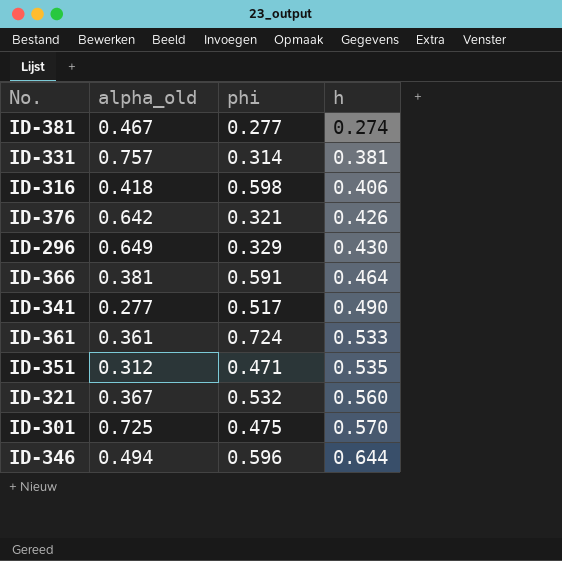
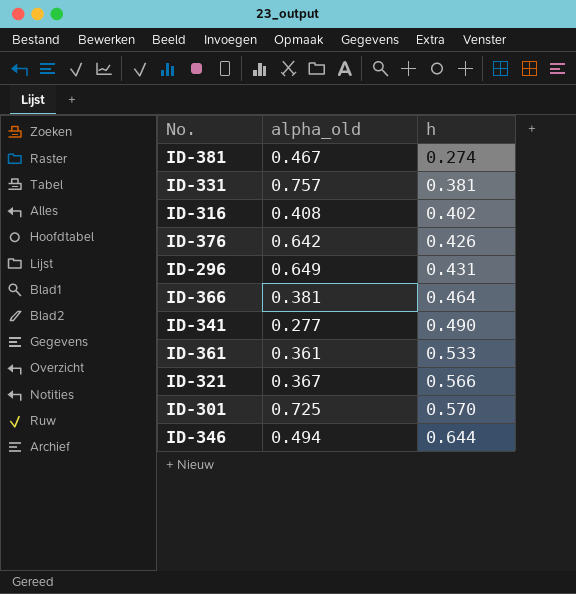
column phi | position: 3 -> none
row ID-351: 0.312 | 0.471 | 0.535 -> none
ID-316 | alpha_old: 0.418 -> 0.408
ID-316 | h: 0.406 -> 0.402
ID-296 | h: 0.430 -> 0.431
ID-321 | h: 0.560 -> 0.566

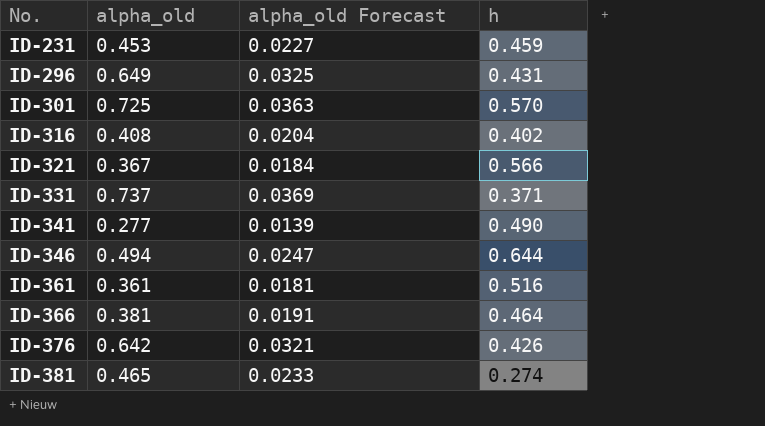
row order: h ascending -> No. ascending
column alpha_old Forecast | formula: none -> [alpha_old] * 0.05
row ID-231: none -> 0.453 | 0.0227 | 0.459
ID-331 | alpha_old: 0.757 -> 0.737
ID-331 | h: 0.381 -> 0.371
ID-361 | h: 0.533 -> 0.516
ID-381 | alpha_old: 0.467 -> 0.465

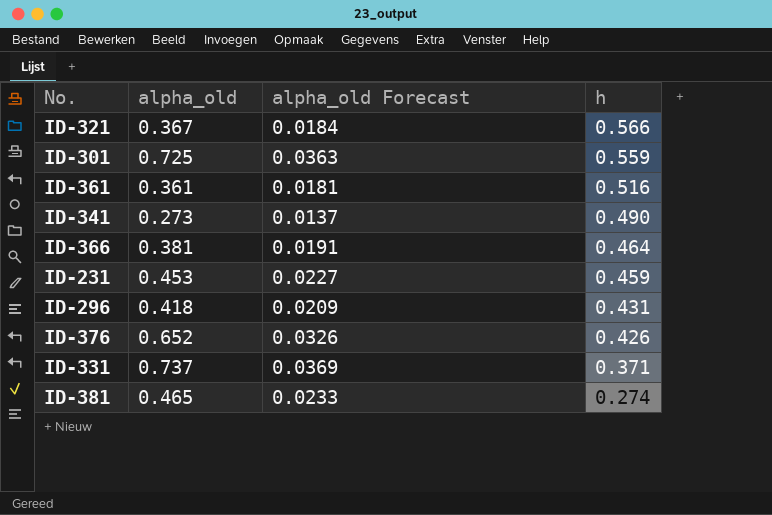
row order: No. ascending -> h descending
row ID-316: 0.408 | 0.0204 | 0.402 -> none
row ID-346: 0.494 | 0.0247 | 0.644 -> none
ID-301 | h: 0.570 -> 0.559
ID-341 | alpha_old: 0.277 -> 0.273
ID-341 | alpha_old Forecast: 0.0139 -> 0.0137
ID-296 | alpha_old: 0.649 -> 0.418
ID-296 | alpha_old Forecast: 0.0325 -> 0.0209
ID-376 | alpha_old: 0.642 -> 0.652
ID-376 | alpha_old Forecast: 0.0321 -> 0.0326

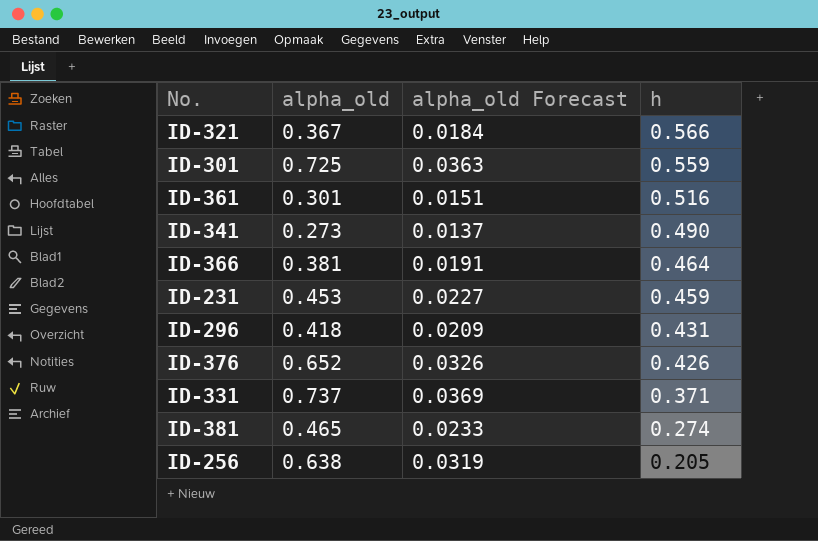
ID-361 | alpha_old: 0.361 -> 0.301
ID-361 | alpha_old Forecast: 0.0181 -> 0.0151
row ID-256: none -> 0.638 | 0.0319 | 0.205

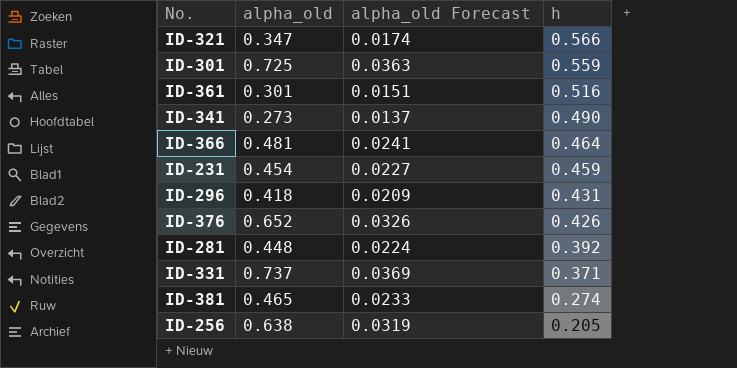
ID-321 | alpha_old: 0.367 -> 0.347
ID-321 | alpha_old Forecast: 0.0184 -> 0.0174
ID-366 | alpha_old: 0.381 -> 0.481
ID-366 | alpha_old Forecast: 0.0191 -> 0.0241
ID-231 | alpha_old: 0.453 -> 0.454
row ID-281: none -> 0.448 | 0.0224 | 0.392

